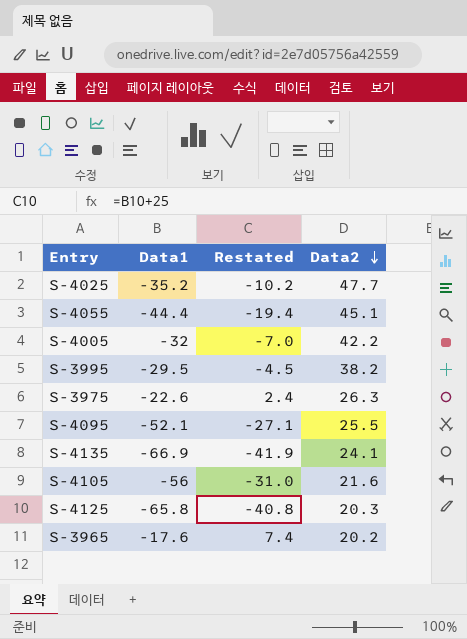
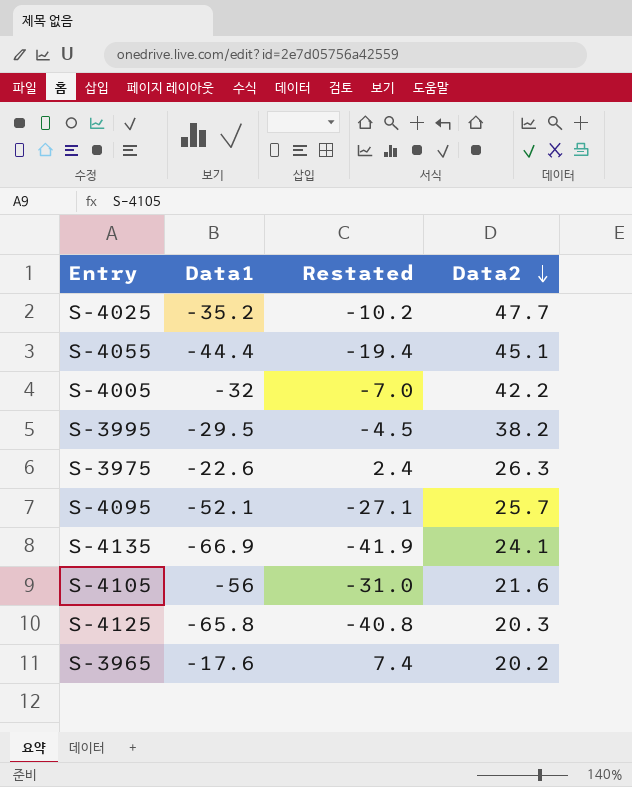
S-4095 | Data2: 25.5 -> 25.7

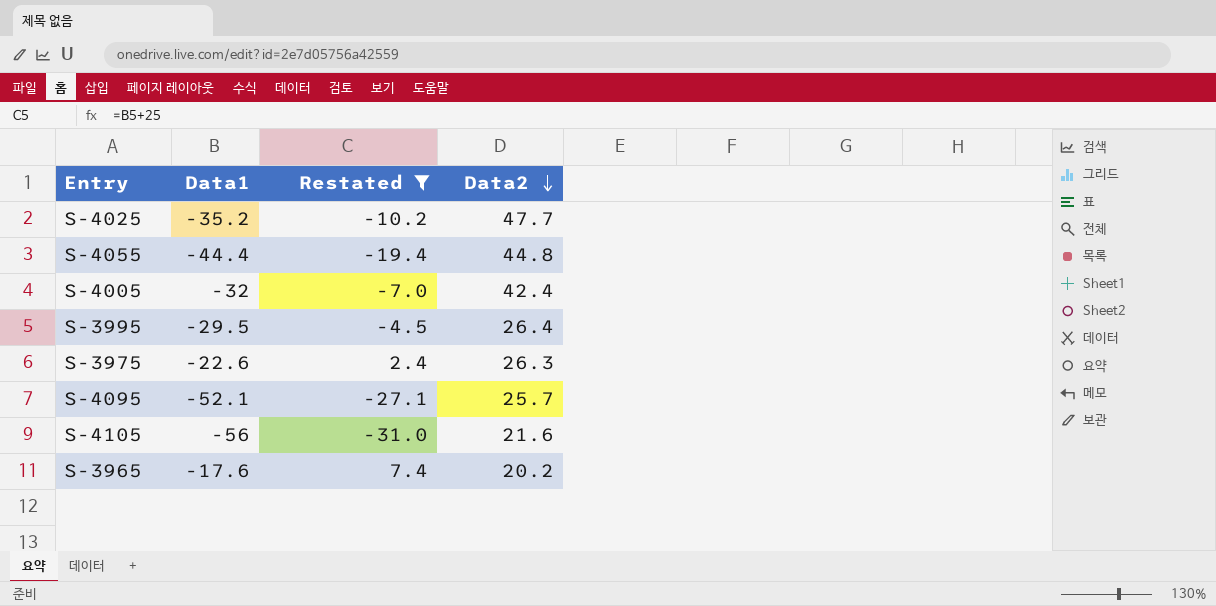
filter: none -> Restated >= -31.0
S-4055 | Data2: 45.1 -> 44.8
S-4005 | Data2: 42.2 -> 42.4
S-3995 | Data2: 38.2 -> 26.4

